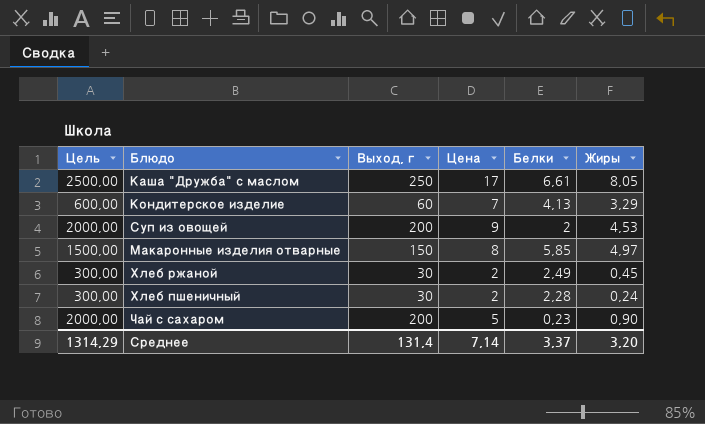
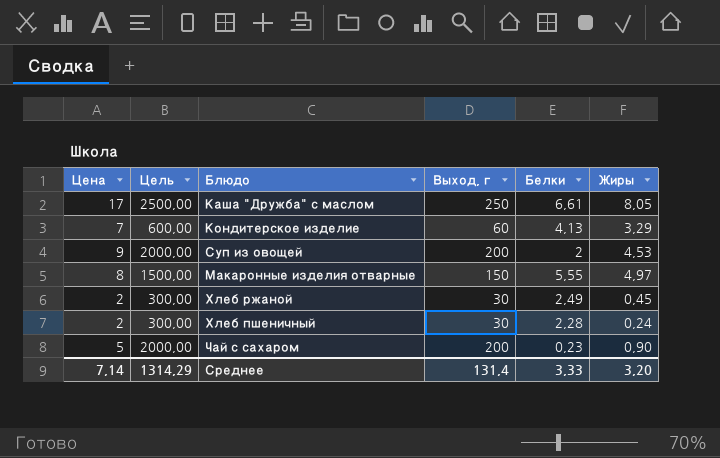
column Цена | position: 4 -> 1
Макаронные изделия отварные | Белки: 5,85 -> 5,55
Среднее | Белки: 3,37 -> 3,33

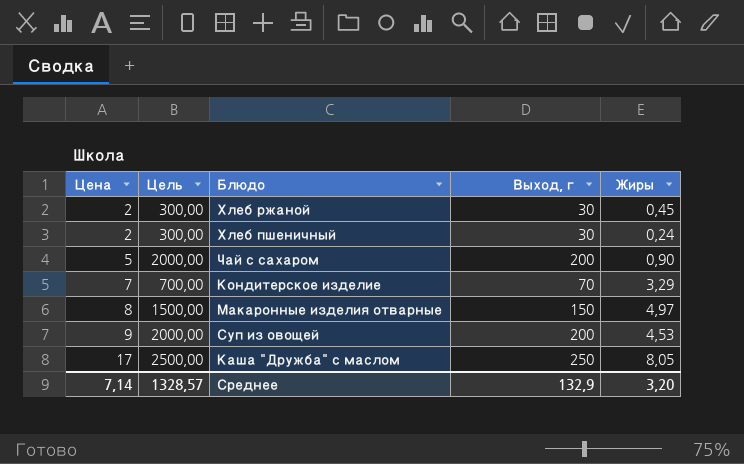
row order: none -> Цена ascending
column Белки | position: 5 -> none
Кондитерское изделие | Цель: 600,00 -> 700,00
Кондитерское изделие | Выход, г: 60 -> 70
Среднее | Цель: 1314,29 -> 1328,57
Среднее | Выход, г: 131,4 -> 132,9

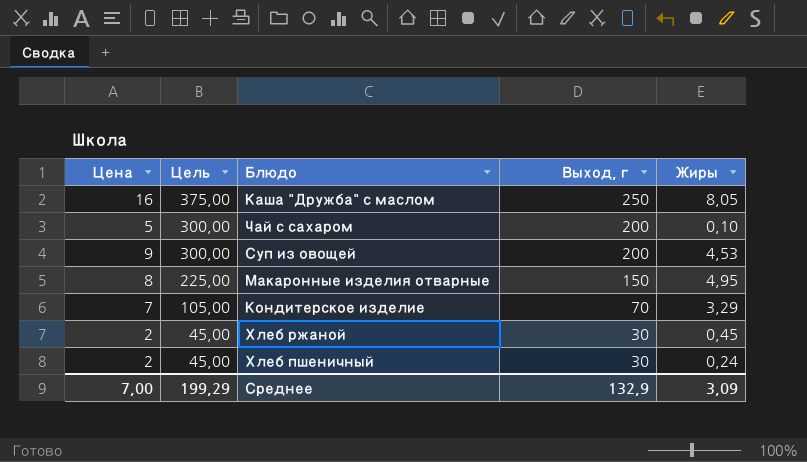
row order: Цена ascending -> Цель descending
column Цель | formula: [Выход, г] * 10 -> [Выход, г] * 1,5
Каша "Дружба" с маслом | Цена: 17 -> 16
Чай с сахаром | Жиры: 0,90 -> 0,10
Макаронные изделия отварные | Жиры: 4,97 -> 4,95
Среднее | Цена: 7,14 -> 7,00
Среднее | Цель: 1328,57 -> 199,29
Среднее | Жиры: 3,20 -> 3,09

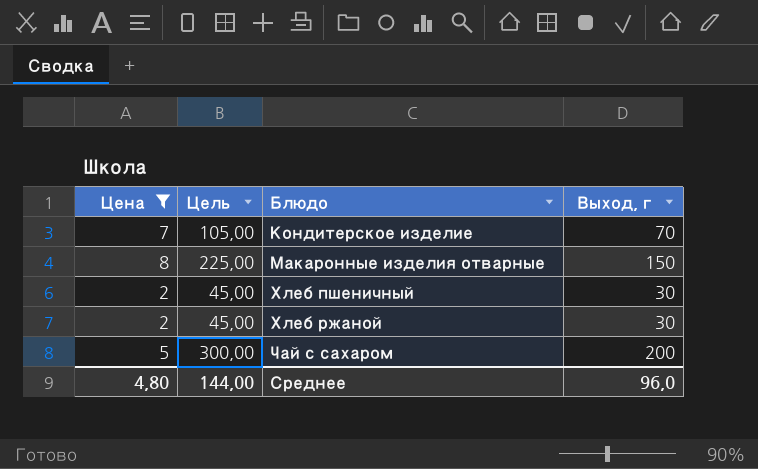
filter: none -> Цена <= 8
row order: Цель descending -> Блюдо ascending
column Жиры | position: 5 -> none
Среднее | Цена: 7,00 -> 4,80
Среднее | Цель: 199,29 -> 144,00
Среднее | Выход, г: 132,9 -> 96,0

